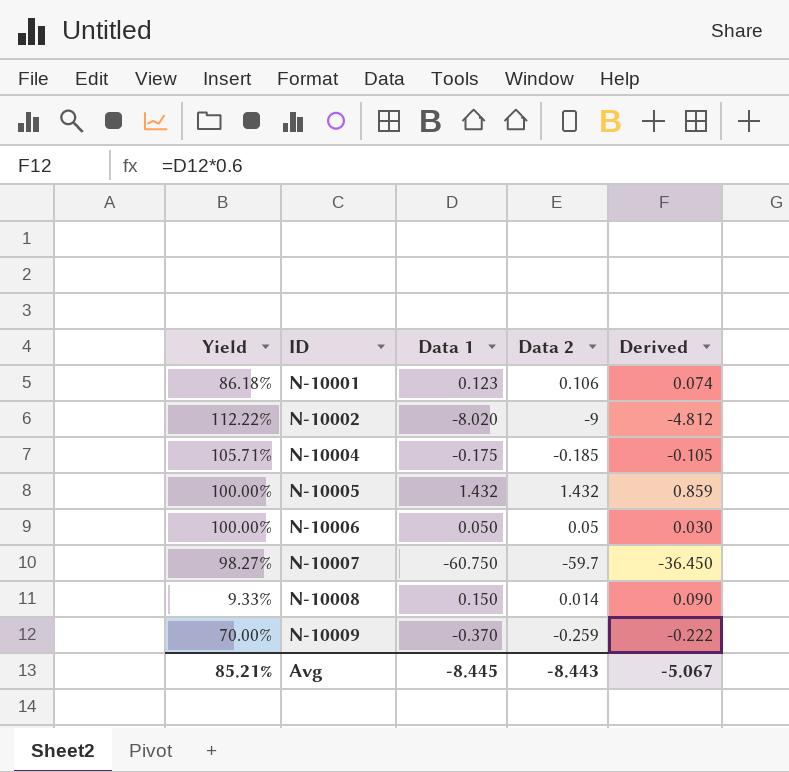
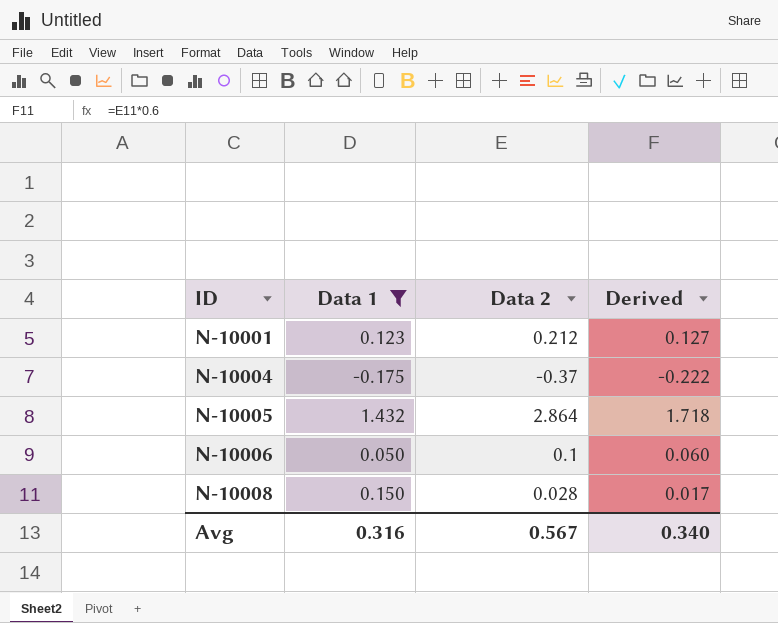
filter: none -> Data 1 >= -0.175
column Yield | formula: [Data 2] / [Data 1] -> none
column Derived | formula: [Data 1] * 0.6 -> [Data 2] * 0.6
N-10001 | Data 2: 0.106 -> 0.212
N-10004 | Data 2: -0.185 -> -0.37
N-10005 | Data 2: 1.432 -> 2.864
N-10006 | Data 2: 0.05 -> 0.1
N-10008 | Data 2: 0.014 -> 0.028
Avg | Data 1: -8.445 -> 0.316
Avg | Data 2: -8.443 -> 0.567
Avg | Derived: -5.067 -> 0.340

